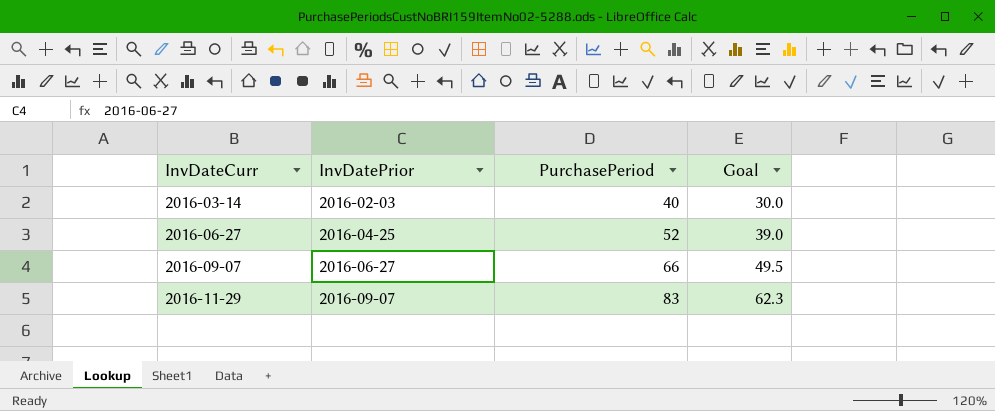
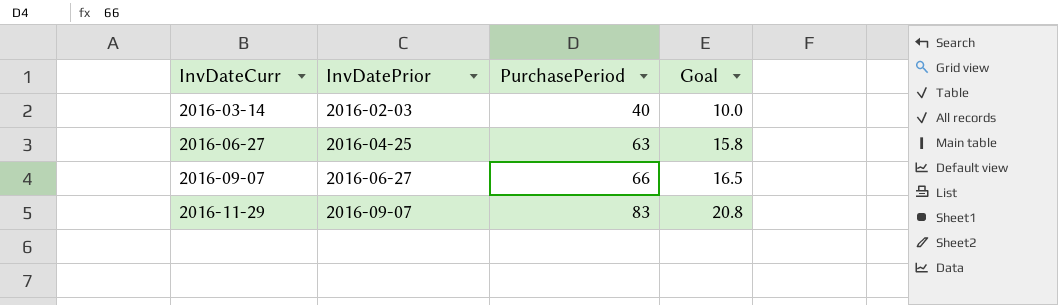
column Goal | formula: [PurchasePeriod] * 0.75 -> [PurchasePeriod] * 0.25
2016-06-27 | PurchasePeriod: 52 -> 63

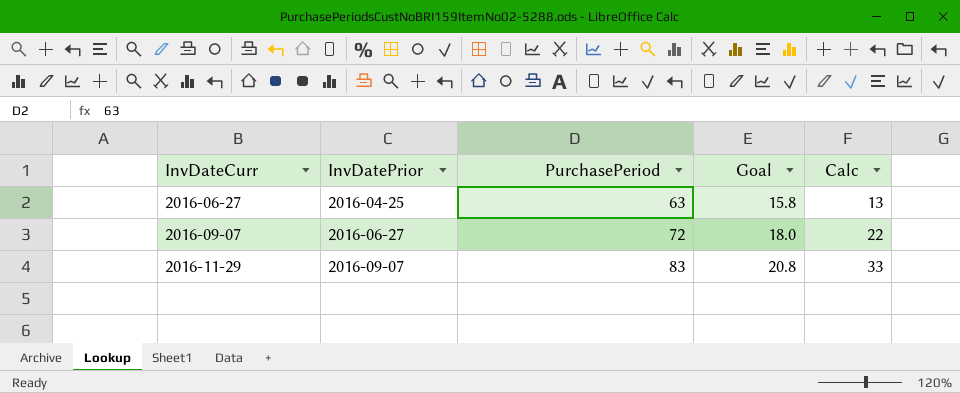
column Calc | formula: none -> [PurchasePeriod] - 50
row 2016-03-14: 2016-02-03 | 40 | 10.0 -> none
2016-09-07 | PurchasePeriod: 66 -> 72
2016-09-07 | Goal: 16.5 -> 18.0

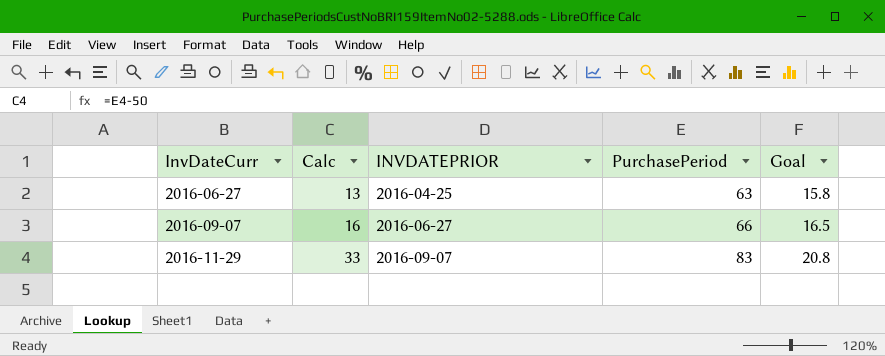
column Calc | position: 5 -> 2
column name: InvDatePrior -> INVDATEPRIOR
2016-09-07 | Calc: 22 -> 16
2016-09-07 | PurchasePeriod: 72 -> 66
2016-09-07 | Goal: 18.0 -> 16.5

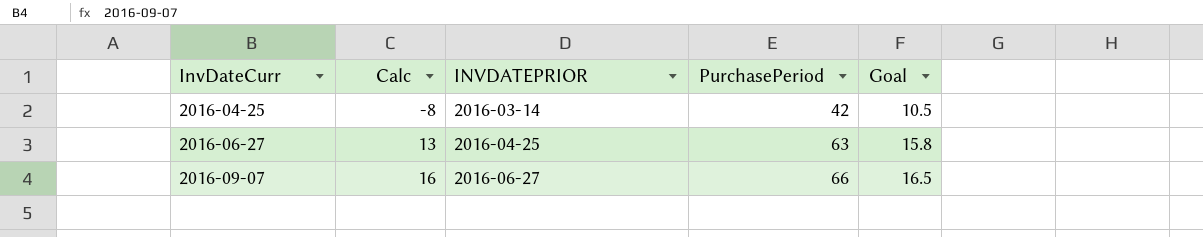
row 2016-11-29: 33 | 2016-09-07 | 83 | 20.8 -> none
row 2016-04-25: none -> -8 | 2016-03-14 | 42 | 10.5

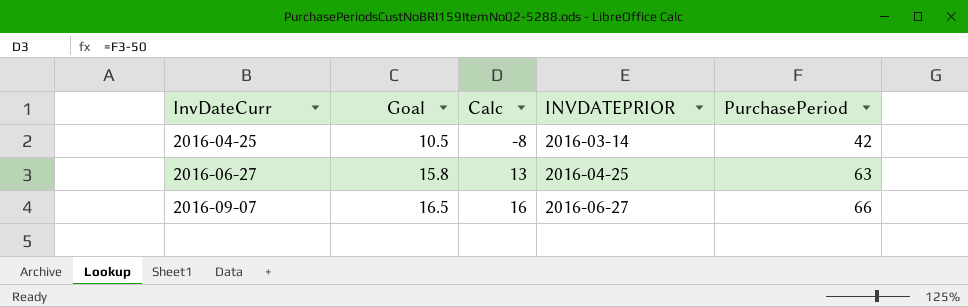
column Goal | position: 5 -> 2

